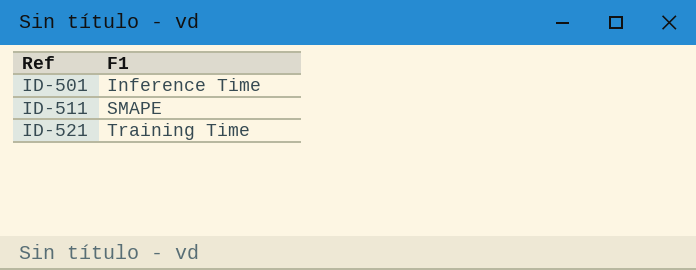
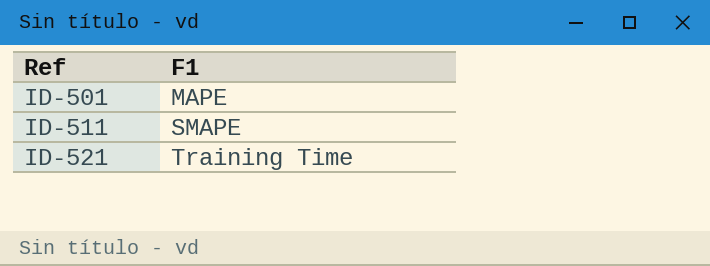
ID-501 | F1: Inference Time -> MAPE

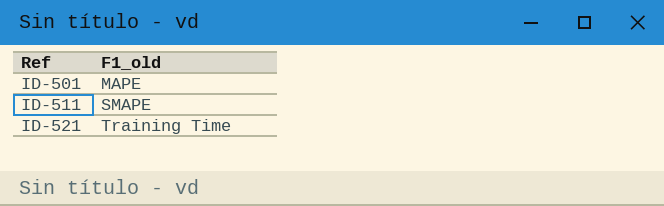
column name: F1 -> F1_old

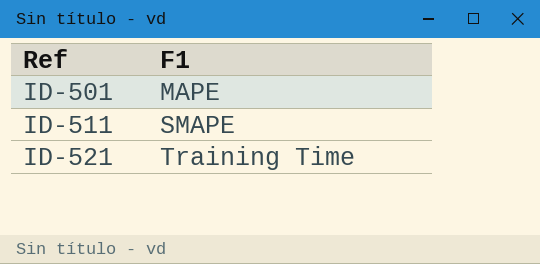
column name: F1_old -> F1

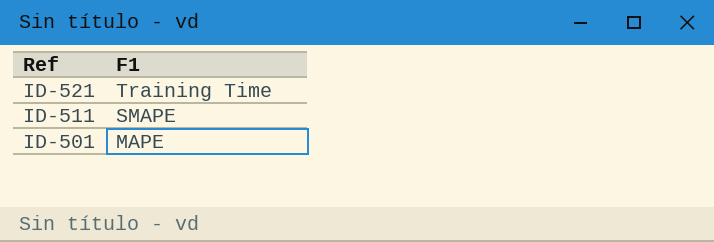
row order: Ref ascending -> Ref descending

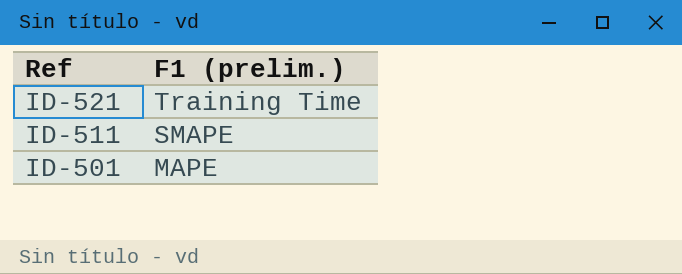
column name: F1 -> F1 (prelim.)

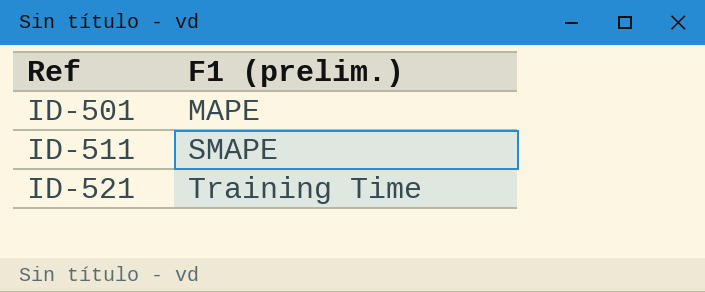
row order: Ref descending -> Ref ascending

